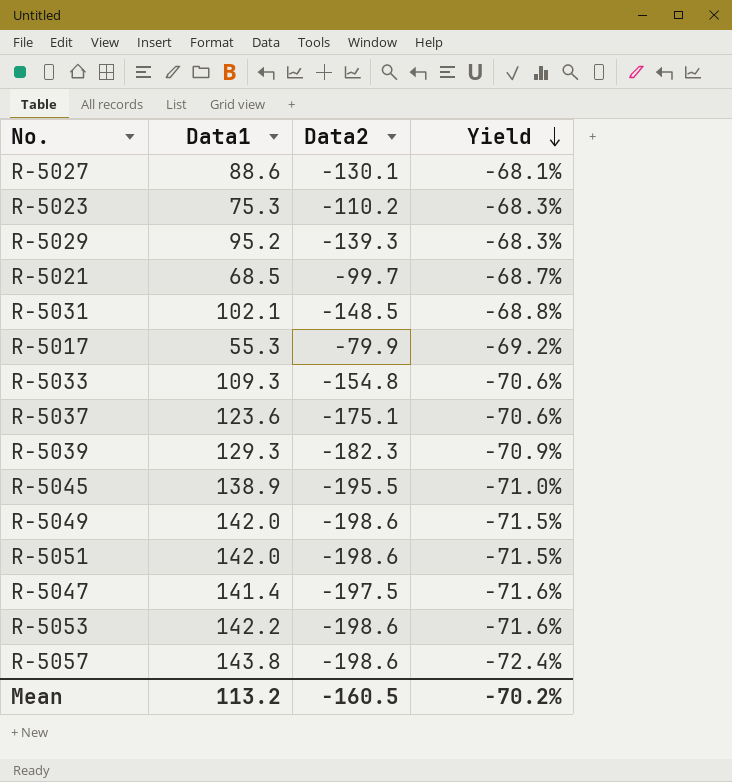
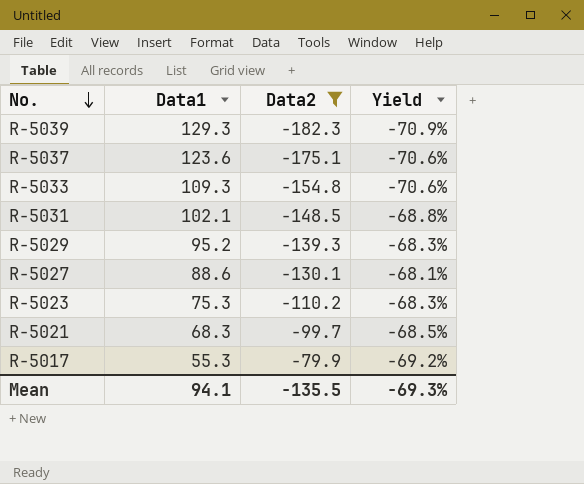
filter: none -> Data2 >= -182.3
row order: Yield descending -> No. descending
R-5021 | Data1: 68.5 -> 68.3
R-5021 | Yield: -68.7% -> -68.5%
Mean | Data1: 113.2 -> 94.1
Mean | Data2: -160.5 -> -135.5
Mean | Yield: -70.2% -> -69.3%

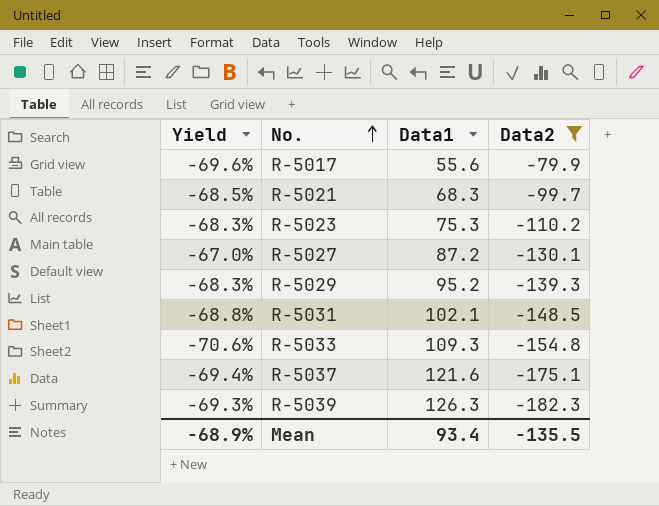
row order: No. descending -> No. ascending
column Yield | position: 4 -> 1
R-5017 | Yield: -69.2% -> -69.6%
R-5017 | Data1: 55.3 -> 55.6
R-5027 | Yield: -68.1% -> -67.0%
R-5027 | Data1: 88.6 -> 87.2
R-5037 | Yield: -70.6% -> -69.4%
R-5037 | Data1: 123.6 -> 121.6
R-5039 | Yield: -70.9% -> -69.3%
R-5039 | Data1: 129.3 -> 126.3
Mean | Yield: -69.3% -> -68.9%
Mean | Data1: 94.1 -> 93.4

